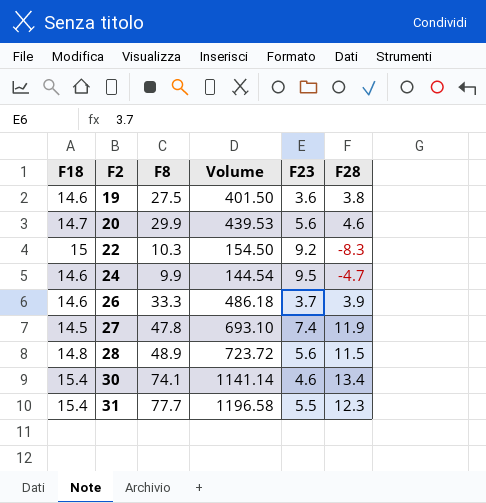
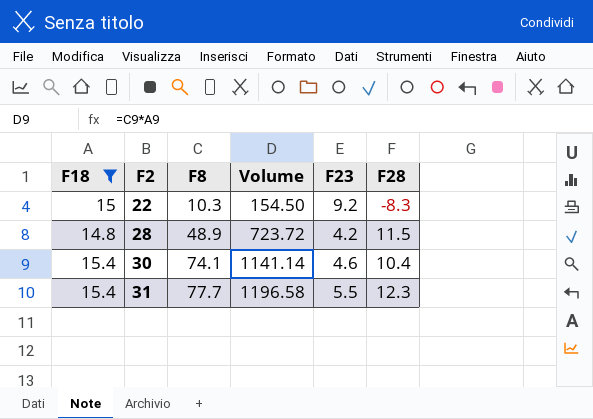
filter: none -> F18 >= 14.8
28 | F23: 5.6 -> 4.2
30 | F28: 13.4 -> 10.4

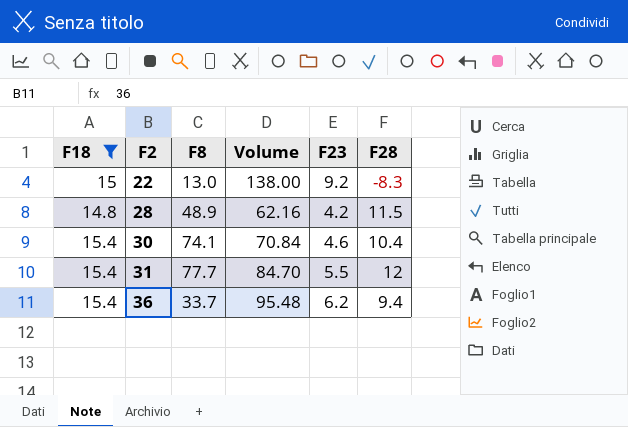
column Volume | formula: [F18] * [F8] -> [F18] * [F23]
22 | F8: 10.3 -> 13.0
31 | F28: 12.3 -> 12
row 36: none -> 15.4 | 33.7 | 95.48 | 6.2 | 9.4

